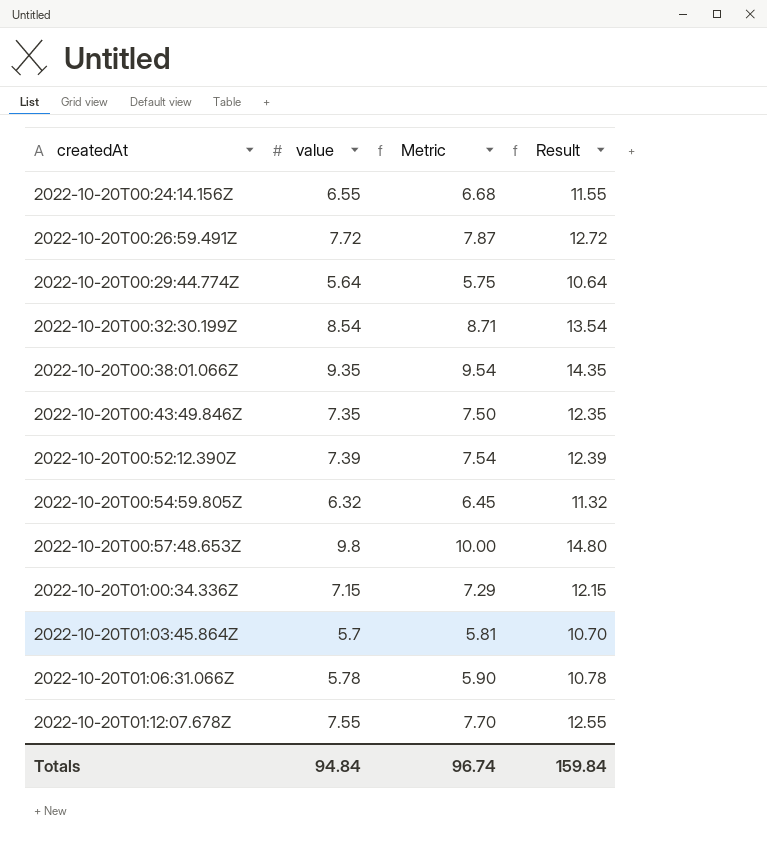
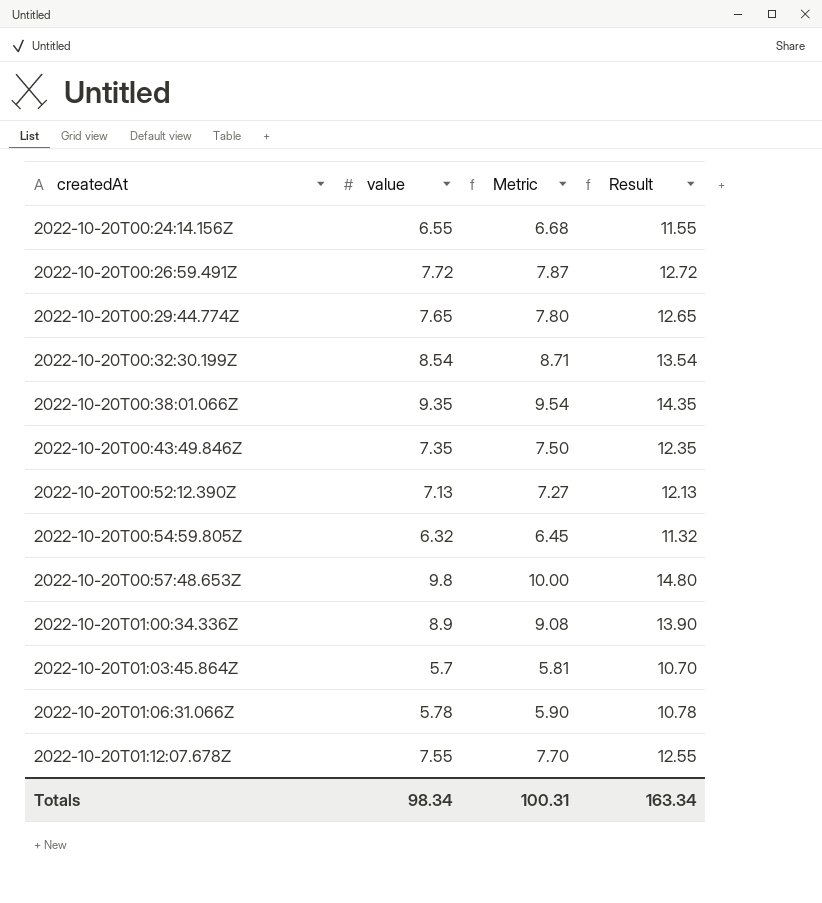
2022-10-20T00:29:44.774Z | value: 5.64 -> 7.65
2022-10-20T00:29:44.774Z | Metric: 5.75 -> 7.80
2022-10-20T00:29:44.774Z | Result: 10.64 -> 12.65
2022-10-20T00:52:12.390Z | value: 7.39 -> 7.13
2022-10-20T00:52:12.390Z | Metric: 7.54 -> 7.27
2022-10-20T00:52:12.390Z | Result: 12.39 -> 12.13
2022-10-20T01:00:34.336Z | value: 7.15 -> 8.9
2022-10-20T01:00:34.336Z | Metric: 7.29 -> 9.08
2022-10-20T01:00:34.336Z | Result: 12.15 -> 13.90
Totals | value: 94.84 -> 98.34
Totals | Metric: 96.74 -> 100.31
Totals | Result: 159.84 -> 163.34

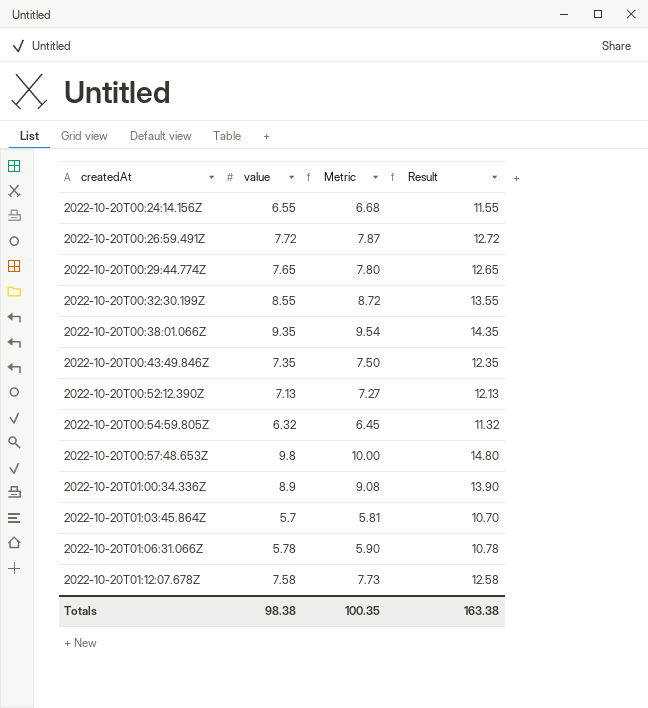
2022-10-20T00:32:30.199Z | value: 8.54 -> 8.55
2022-10-20T00:32:30.199Z | Metric: 8.71 -> 8.72
2022-10-20T00:32:30.199Z | Result: 13.54 -> 13.55
2022-10-20T01:12:07.678Z | value: 7.55 -> 7.58
2022-10-20T01:12:07.678Z | Metric: 7.70 -> 7.73
2022-10-20T01:12:07.678Z | Result: 12.55 -> 12.58
Totals | value: 98.34 -> 98.38
Totals | Metric: 100.31 -> 100.35
Totals | Result: 163.34 -> 163.38

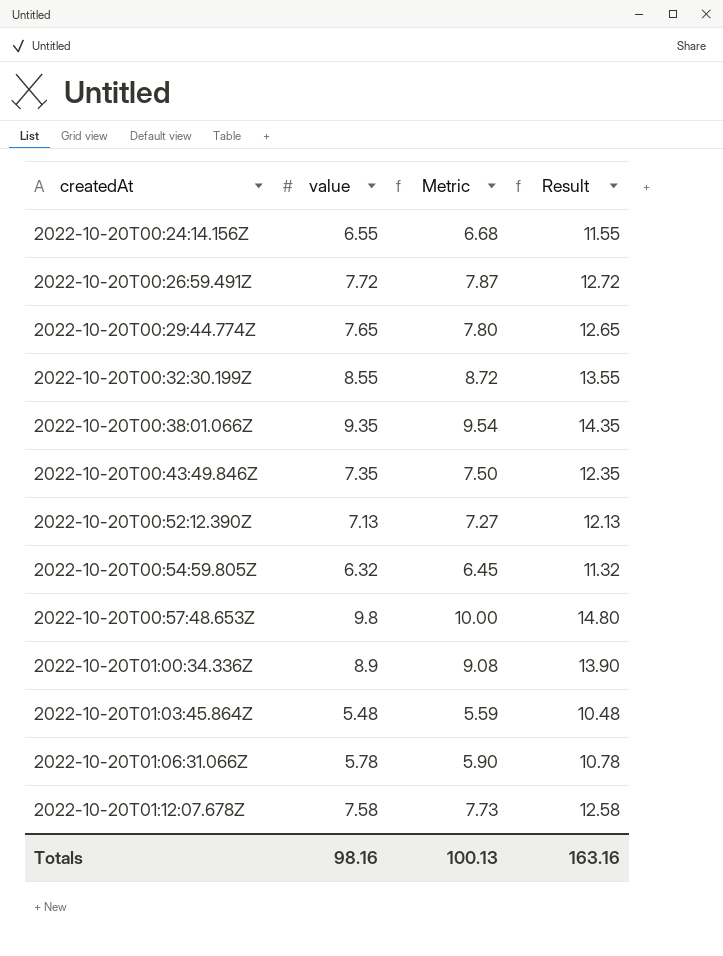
2022-10-20T01:03:45.864Z | value: 5.7 -> 5.48
2022-10-20T01:03:45.864Z | Metric: 5.81 -> 5.59
2022-10-20T01:03:45.864Z | Result: 10.70 -> 10.48
Totals | value: 98.38 -> 98.16
Totals | Metric: 100.35 -> 100.13
Totals | Result: 163.38 -> 163.16

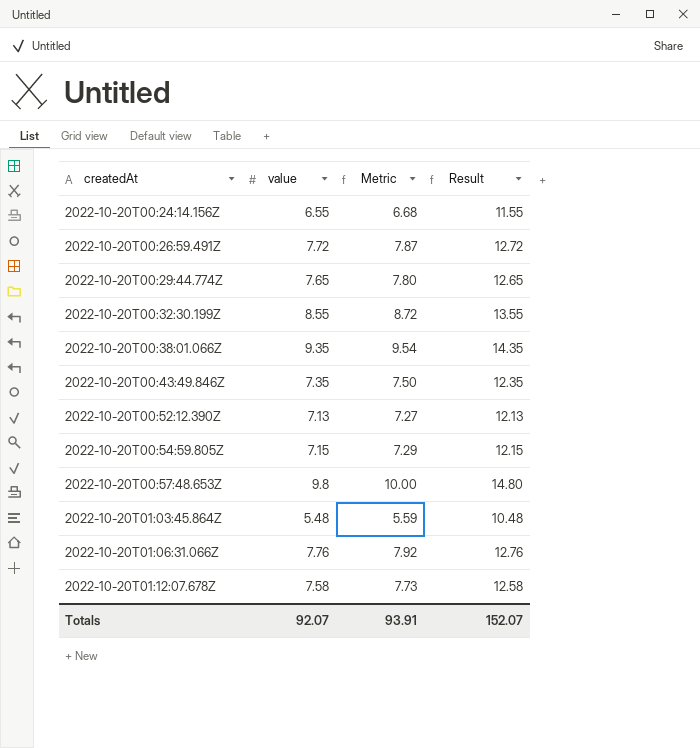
row 2022-10-20T01:00:34.336Z: 8.9 | 9.08 | 13.90 -> none
2022-10-20T00:54:59.805Z | value: 6.32 -> 7.15
2022-10-20T00:54:59.805Z | Metric: 6.45 -> 7.29
2022-10-20T00:54:59.805Z | Result: 11.32 -> 12.15
2022-10-20T01:06:31.066Z | value: 5.78 -> 7.76
2022-10-20T01:06:31.066Z | Metric: 5.90 -> 7.92
2022-10-20T01:06:31.066Z | Result: 10.78 -> 12.76
Totals | value: 98.16 -> 92.07
Totals | Metric: 100.13 -> 93.91
Totals | Result: 163.16 -> 152.07

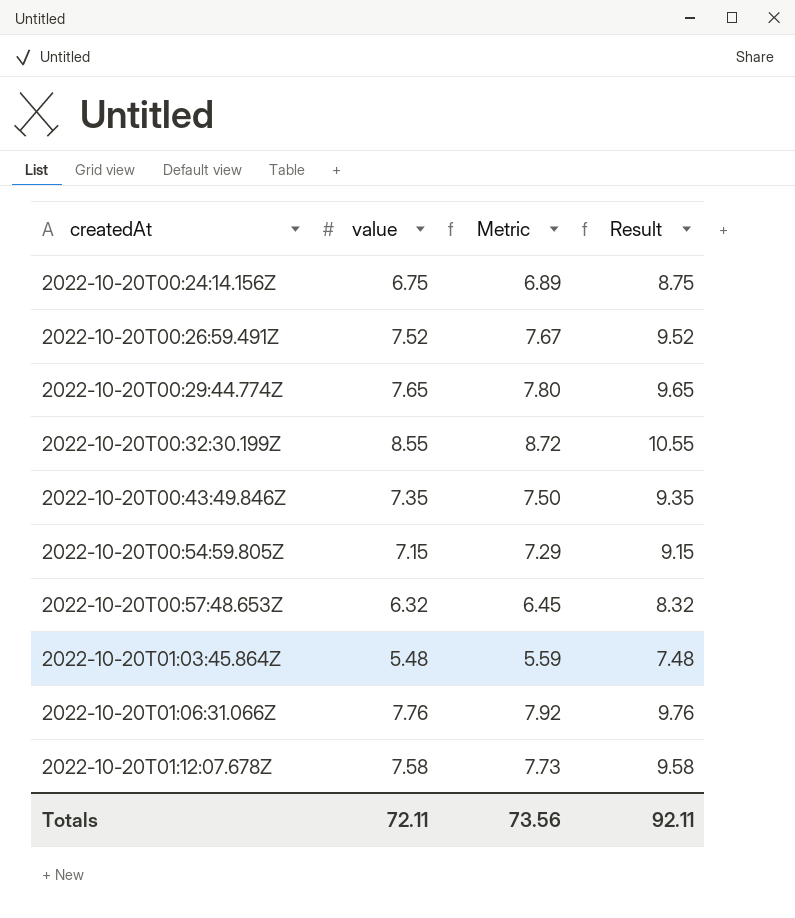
column Result | formula: [value] + 5 -> [value] + 2
row 2022-10-20T00:38:01.066Z: 9.35 | 9.54 | 14.35 -> none
row 2022-10-20T00:52:12.390Z: 7.13 | 7.27 | 12.13 -> none
2022-10-20T00:24:14.156Z | value: 6.55 -> 6.75
2022-10-20T00:24:14.156Z | Metric: 6.68 -> 6.89
2022-10-20T00:26:59.491Z | value: 7.72 -> 7.52
2022-10-20T00:26:59.491Z | Metric: 7.87 -> 7.67
2022-10-20T00:57:48.653Z | value: 9.8 -> 6.32
2022-10-20T00:57:48.653Z | Metric: 10.00 -> 6.45
Totals | value: 92.07 -> 72.11
Totals | Metric: 93.91 -> 73.56
Totals | Result: 152.07 -> 92.11

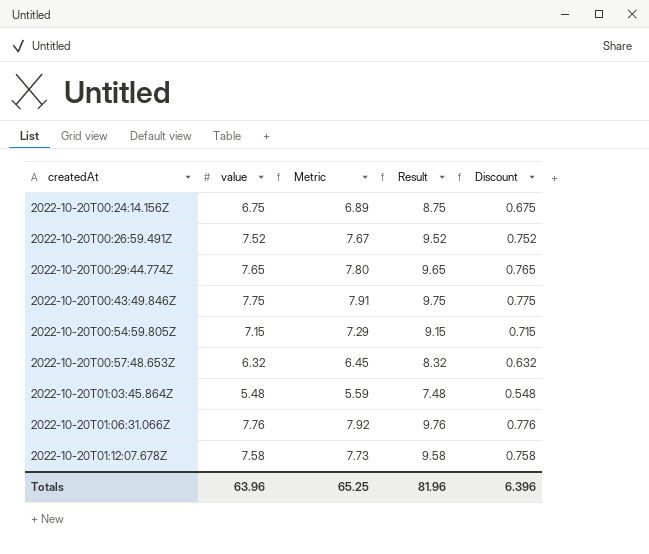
column Discount | formula: none -> [value] * 0.1
row 2022-10-20T00:32:30.199Z: 8.55 | 8.72 | 10.55 -> none
2022-10-20T00:43:49.846Z | value: 7.35 -> 7.75
2022-10-20T00:43:49.846Z | Metric: 7.50 -> 7.91
2022-10-20T00:43:49.846Z | Result: 9.35 -> 9.75
Totals | value: 72.11 -> 63.96
Totals | Metric: 73.56 -> 65.25
Totals | Result: 92.11 -> 81.96

